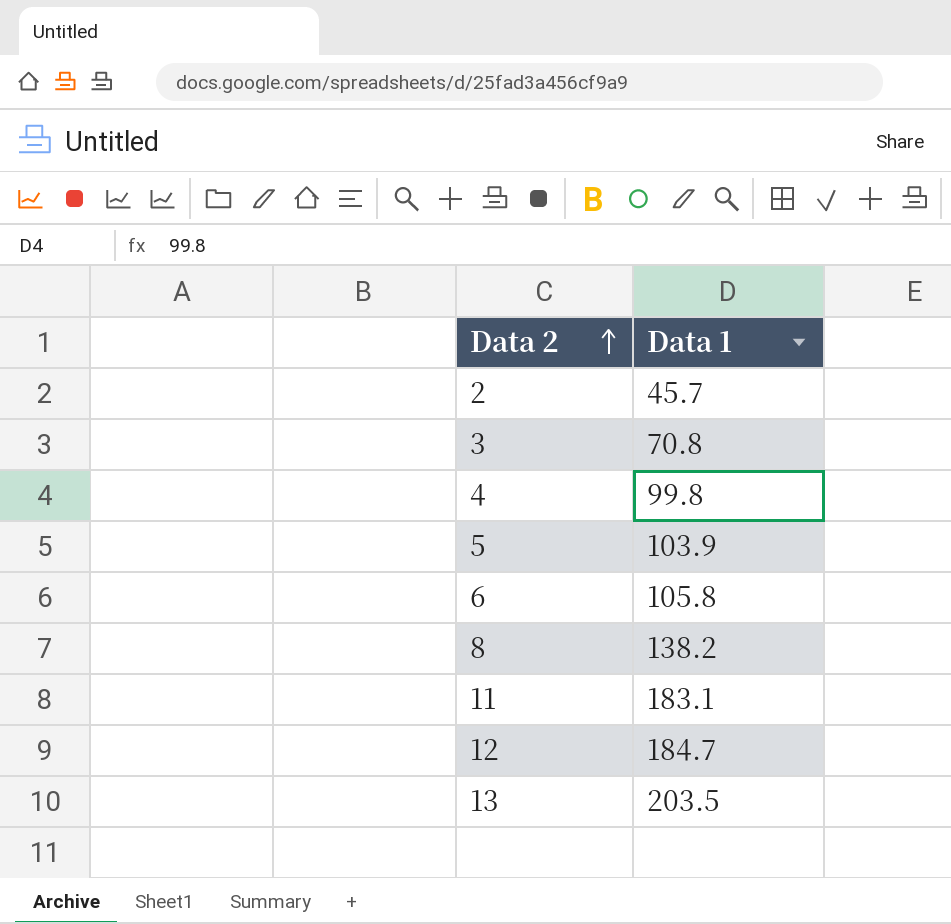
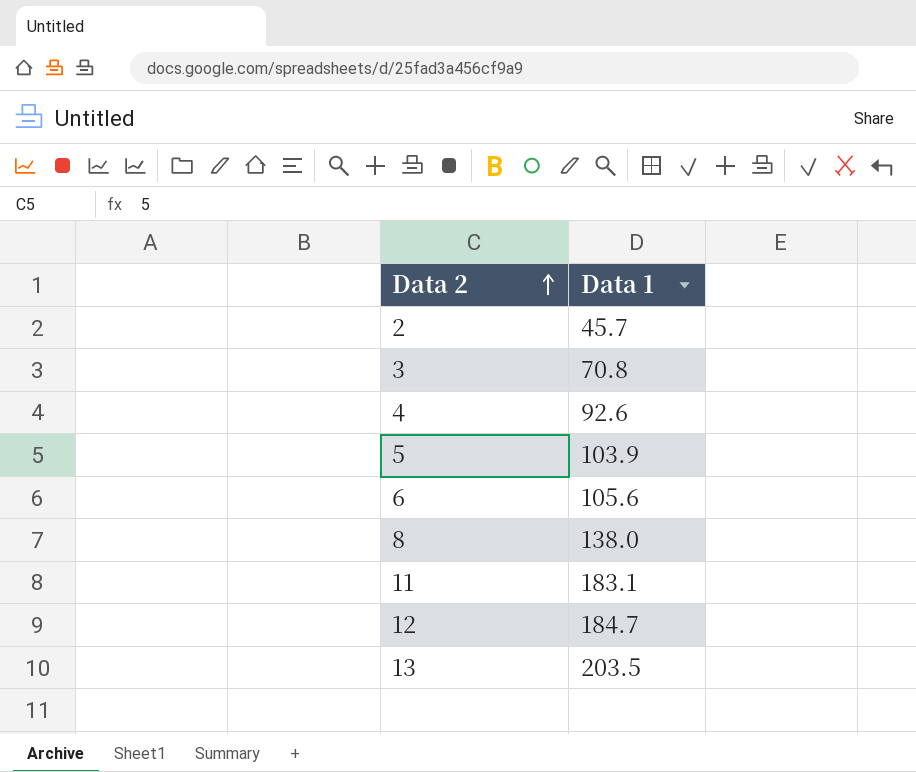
4 | Data 1: 99.8 -> 92.6
6 | Data 1: 105.8 -> 105.6
8 | Data 1: 138.2 -> 138.0

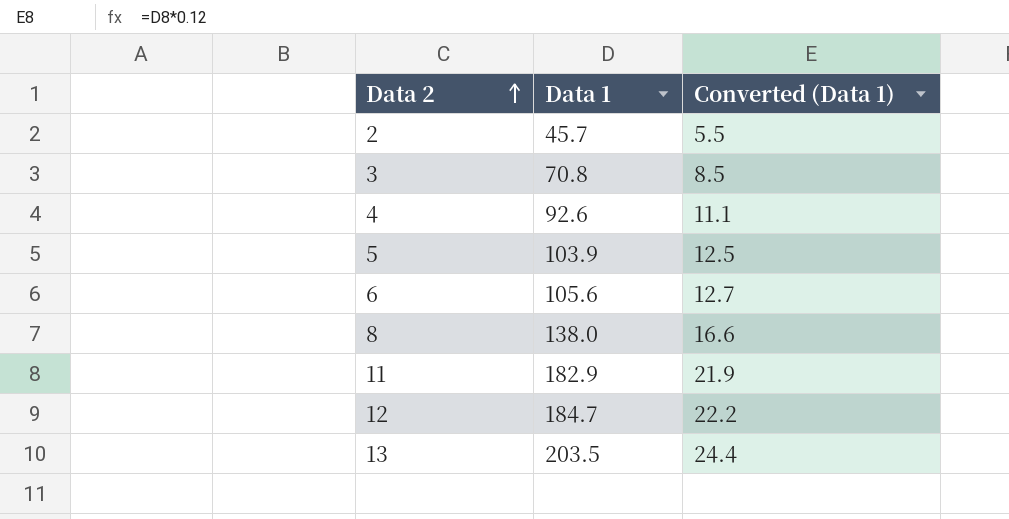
column Converted (Data 1) | formula: none -> [Data 1] * 0.12
11 | Data 1: 183.1 -> 182.9

